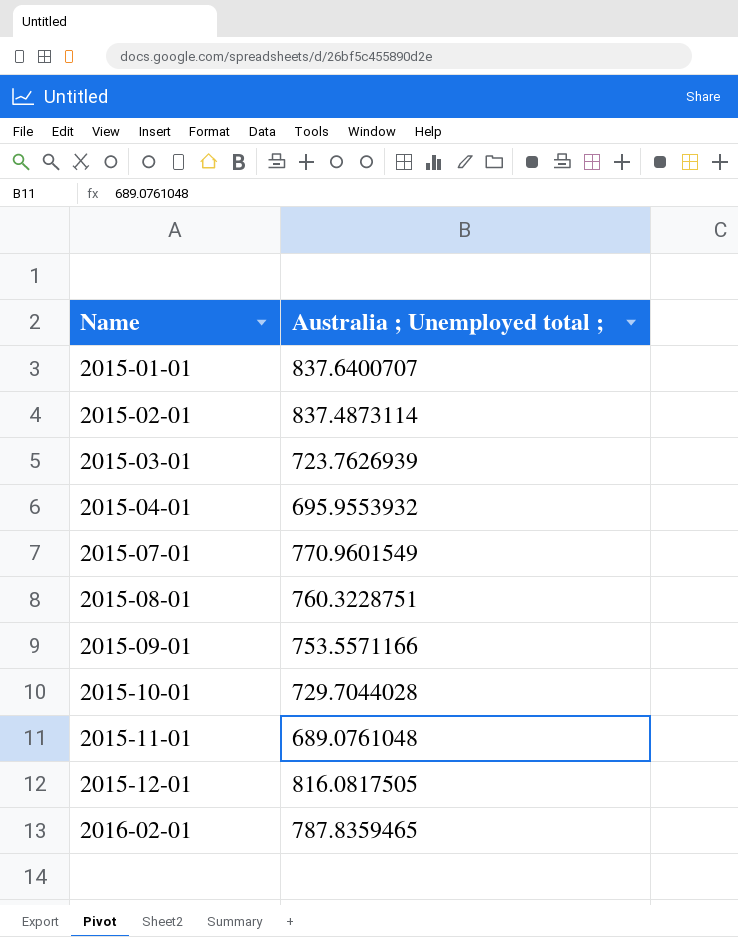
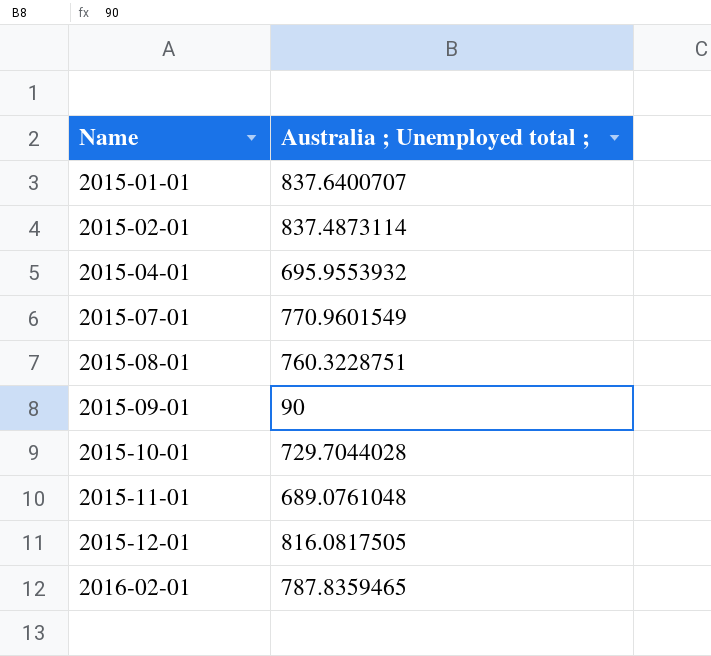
row 2015-03-01: 723.7626939 -> none
2015-09-01 | Australia ; Unemployed total ;: 753.5571166 -> 90

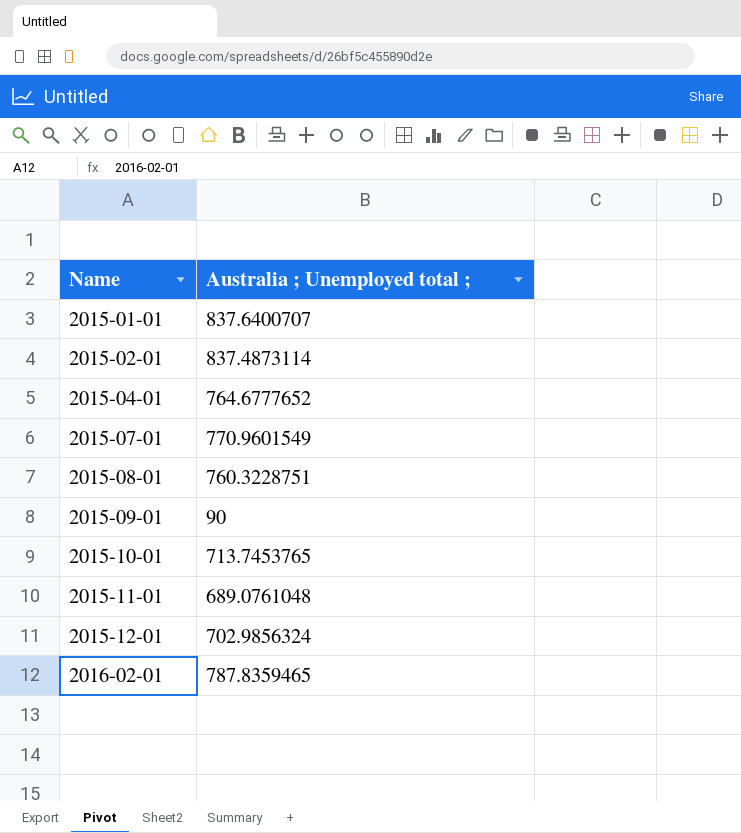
2015-04-01 | Australia ; Unemployed total ;: 695.9553932 -> 764.6777652
2015-10-01 | Australia ; Unemployed total ;: 729.7044028 -> 713.7453765
2015-12-01 | Australia ; Unemployed total ;: 816.0817505 -> 702.9856324

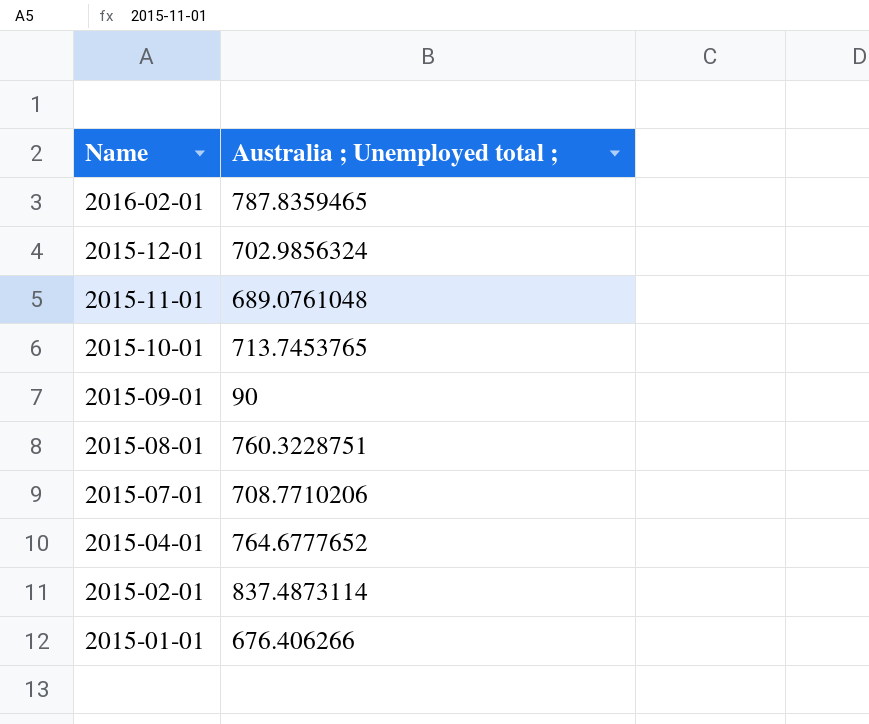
row order: Name ascending -> Name descending
2015-07-01 | Australia ; Unemployed total ;: 770.9601549 -> 708.7710206
2015-01-01 | Australia ; Unemployed total ;: 837.6400707 -> 676.406266

